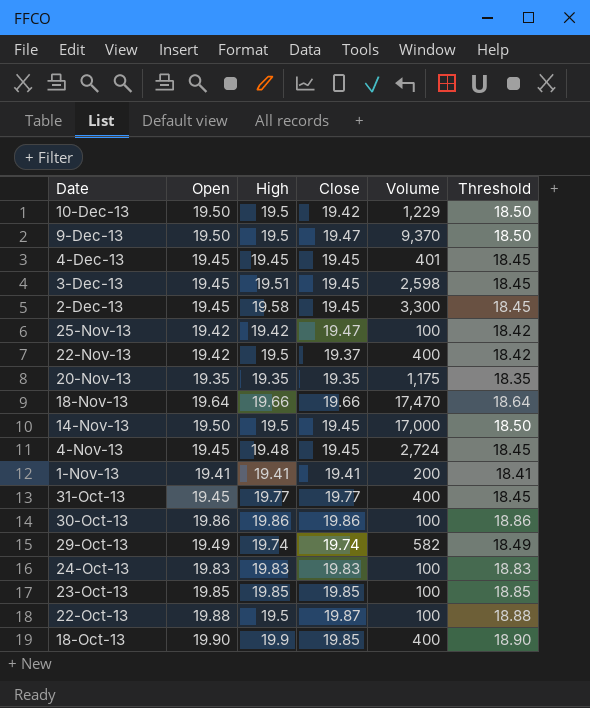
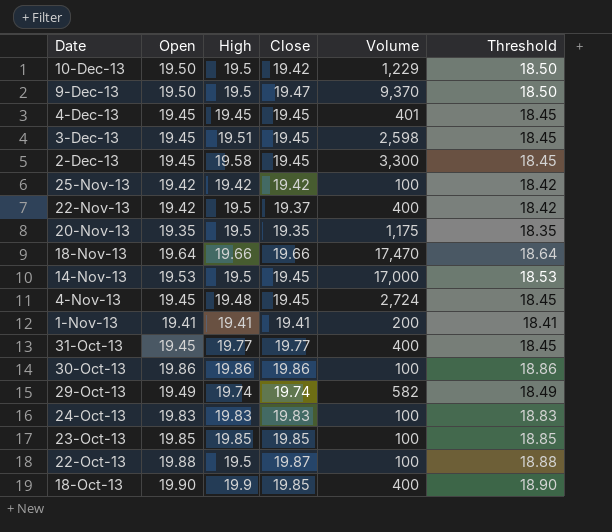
25-Nov-13 | Close: 19.47 -> 19.42
20-Nov-13 | High: 19.35 -> 19.5
14-Nov-13 | Open: 19.50 -> 19.53
14-Nov-13 | Threshold: 18.50 -> 18.53

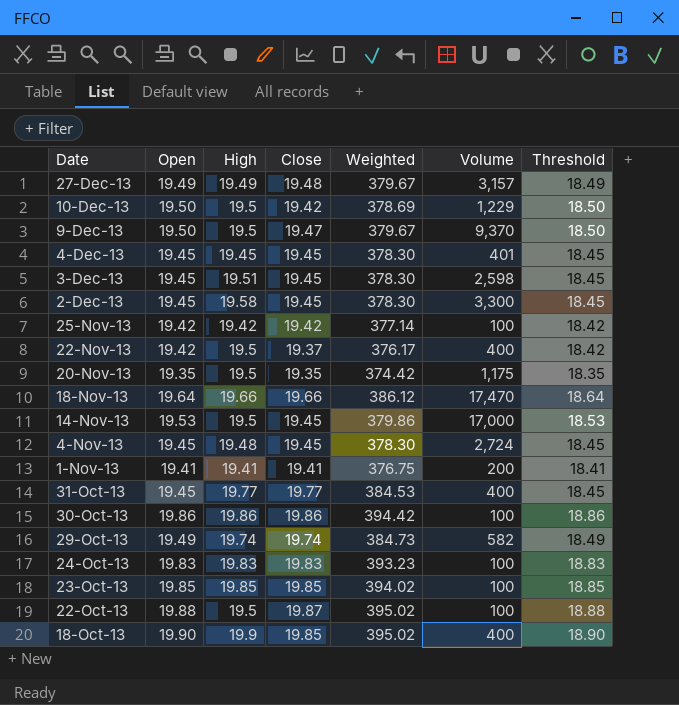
column Weighted | formula: none -> [Open] * [Close]
row 27-Dec-13: none -> 19.49 | 19.49 | 19.48 | 379.67 | 3,157 | 18.49

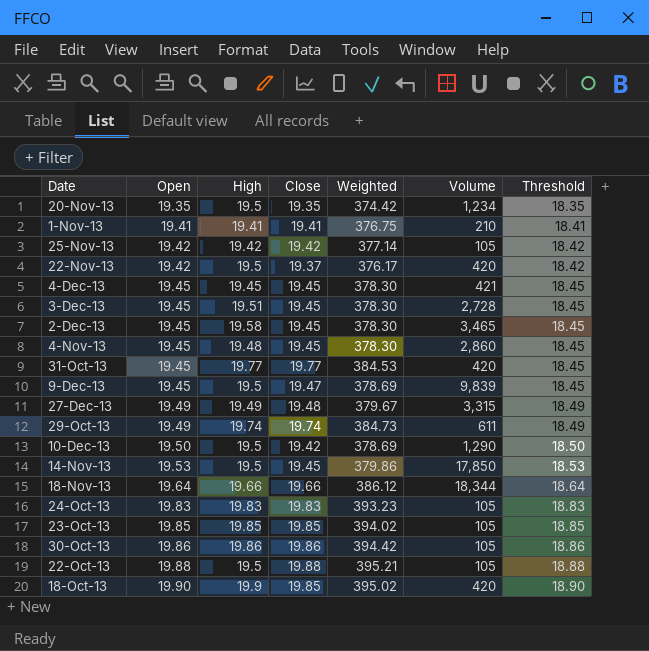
row order: Date descending -> Open ascending
20-Nov-13 | Volume: 1,175 -> 1,234
1-Nov-13 | Volume: 200 -> 210
25-Nov-13 | Volume: 100 -> 105
22-Nov-13 | Volume: 400 -> 420
4-Dec-13 | Volume: 401 -> 421
3-Dec-13 | Volume: 2,598 -> 2,728
2-Dec-13 | Volume: 3,300 -> 3,465
4-Nov-13 | Volume: 2,724 -> 2,860
31-Oct-13 | Volume: 400 -> 420
9-Dec-13 | Open: 19.50 -> 19.45
9-Dec-13 | Weighted: 379.67 -> 378.69
9-Dec-13 | Volume: 9,370 -> 9,839
9-Dec-13 | Threshold: 18.50 -> 18.45
27-Dec-13 | Volume: 3,157 -> 3,315
29-Oct-13 | Volume: 582 -> 611
10-Dec-13 | Volume: 1,229 -> 1,290
14-Nov-13 | Volume: 17,000 -> 17,850
18-Nov-13 | Volume: 17,470 -> 18,344
24-Oct-13 | Volume: 100 -> 105
23-Oct-13 | Volume: 100 -> 105
30-Oct-13 | Volume: 100 -> 105
22-Oct-13 | Close: 19.87 -> 19.88
22-Oct-13 | Weighted: 395.02 -> 395.21
22-Oct-13 | Volume: 100 -> 105
18-Oct-13 | Volume: 400 -> 420

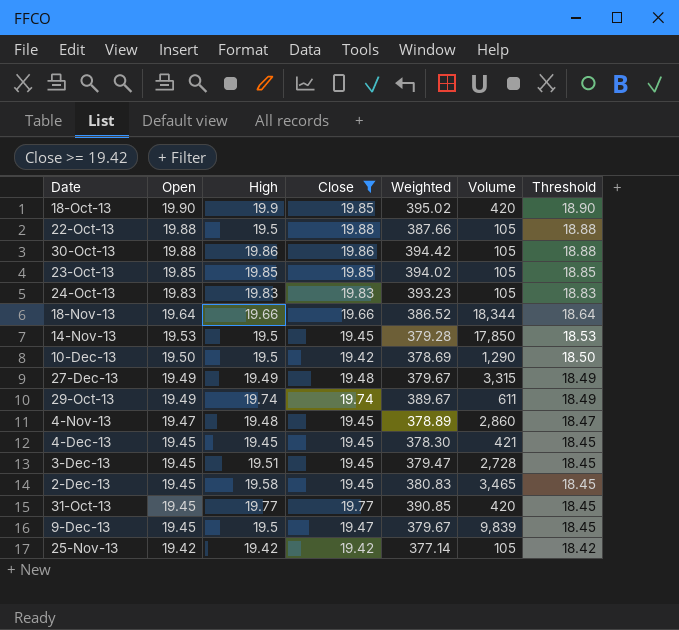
filter: none -> Close >= 19.42
row order: Open ascending -> Open descending
column Weighted | formula: [Open] * [Close] -> [High] * [Close]
30-Oct-13 | Open: 19.86 -> 19.88
30-Oct-13 | Threshold: 18.86 -> 18.88
4-Nov-13 | Open: 19.45 -> 19.47
4-Nov-13 | Threshold: 18.45 -> 18.47

